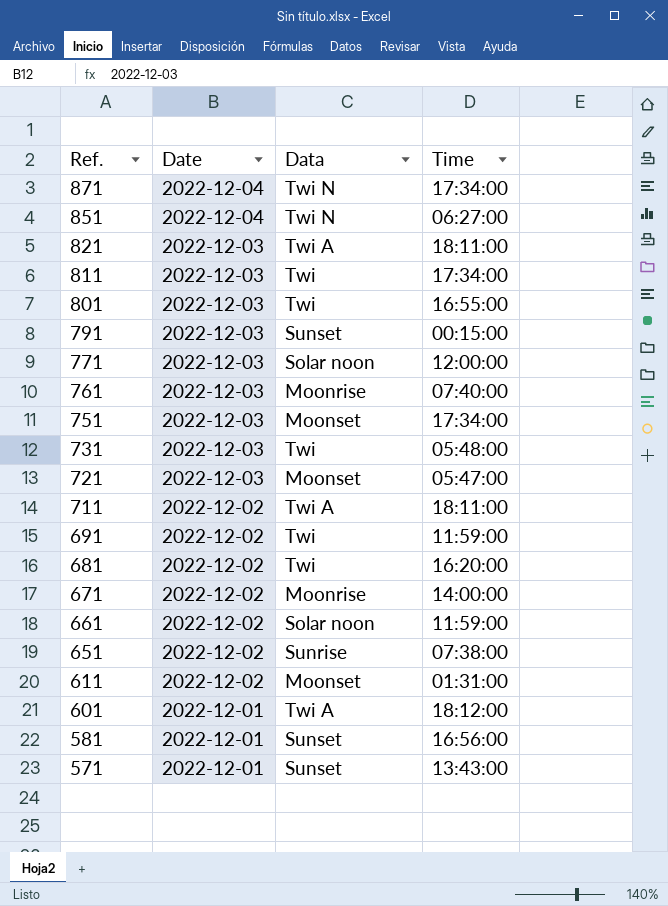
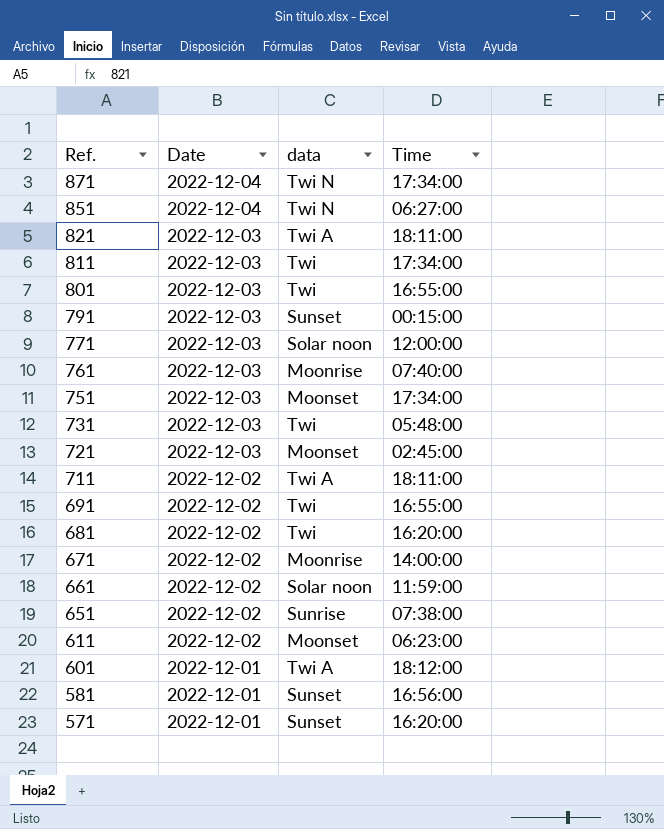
column name: Data -> data
721 | Time: 05:47:00 -> 02:45:00
691 | Time: 11:59:00 -> 16:55:00
611 | Time: 01:31:00 -> 06:23:00
571 | Time: 13:43:00 -> 16:20:00

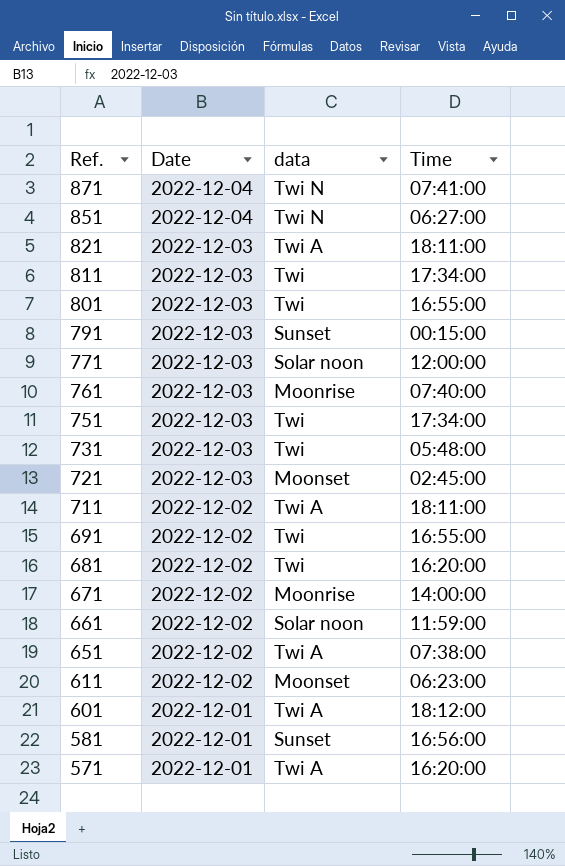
871 | Time: 17:34:00 -> 07:41:00
751 | data: Moonset -> Twi
651 | data: Sunrise -> Twi A
571 | data: Sunset -> Twi A

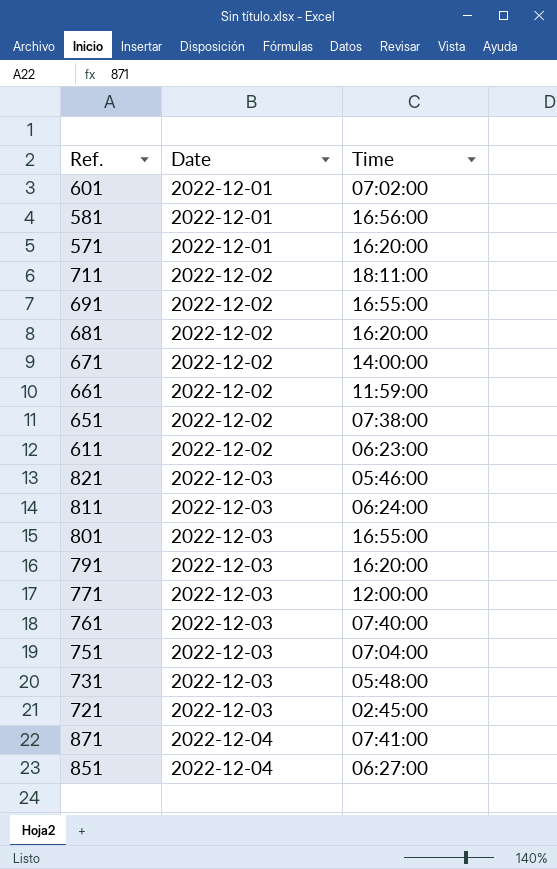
row order: Ref. descending -> Date ascending
column data | position: 3 -> none
601 | Time: 18:12:00 -> 07:02:00
821 | Time: 18:11:00 -> 05:46:00
811 | Time: 17:34:00 -> 06:24:00
791 | Time: 00:15:00 -> 16:20:00
751 | Time: 17:34:00 -> 07:04:00

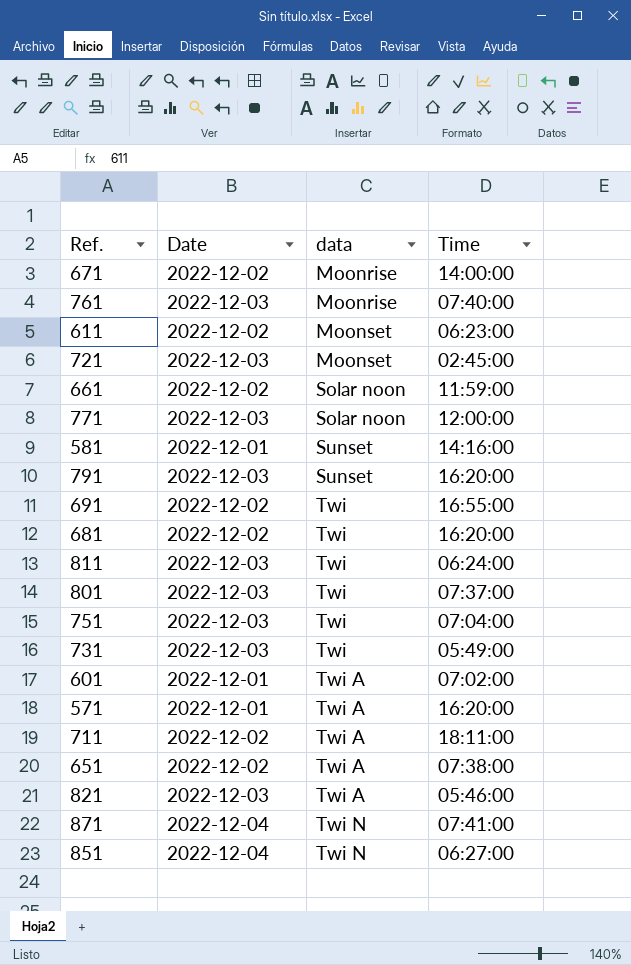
row order: Date ascending -> data ascending
column data | position: none -> 3
581 | Time: 16:56:00 -> 14:16:00
801 | Time: 16:55:00 -> 07:37:00
731 | Time: 05:48:00 -> 05:49:00

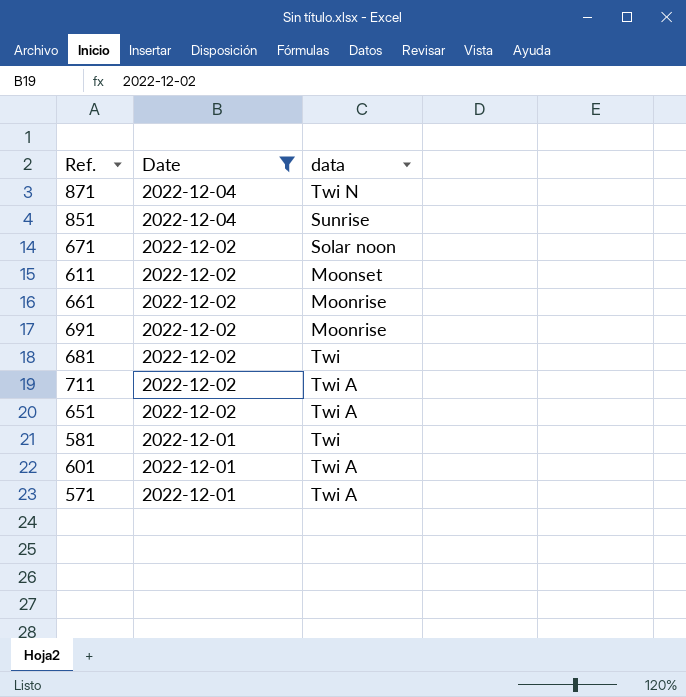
filter: none -> Date != 2022-12-03
row order: data ascending -> Date descending
column Time | position: 4 -> none
851 | data: Twi N -> Sunrise
671 | data: Moonrise -> Solar noon
661 | data: Solar noon -> Moonrise
691 | data: Twi -> Moonrise
581 | data: Sunset -> Twi

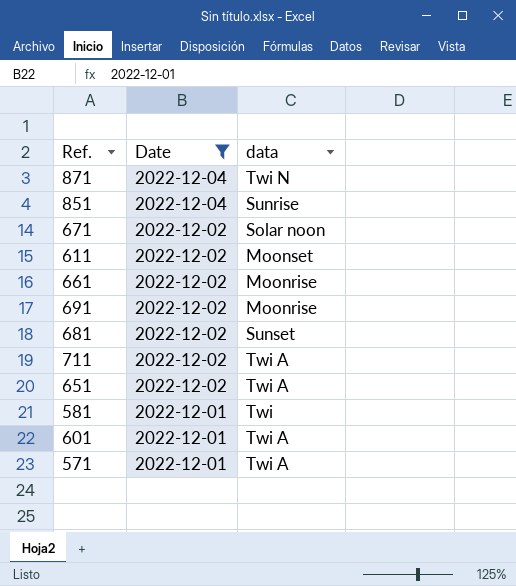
681 | data: Twi -> Sunset

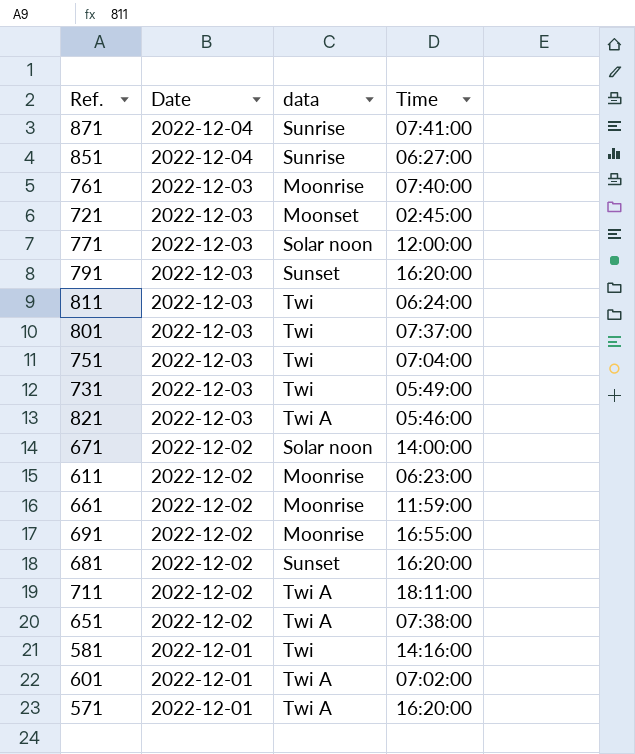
filter: Date != 2022-12-03 -> none
column Time | position: none -> 4
871 | data: Twi N -> Sunrise
611 | data: Moonset -> Moonrise

